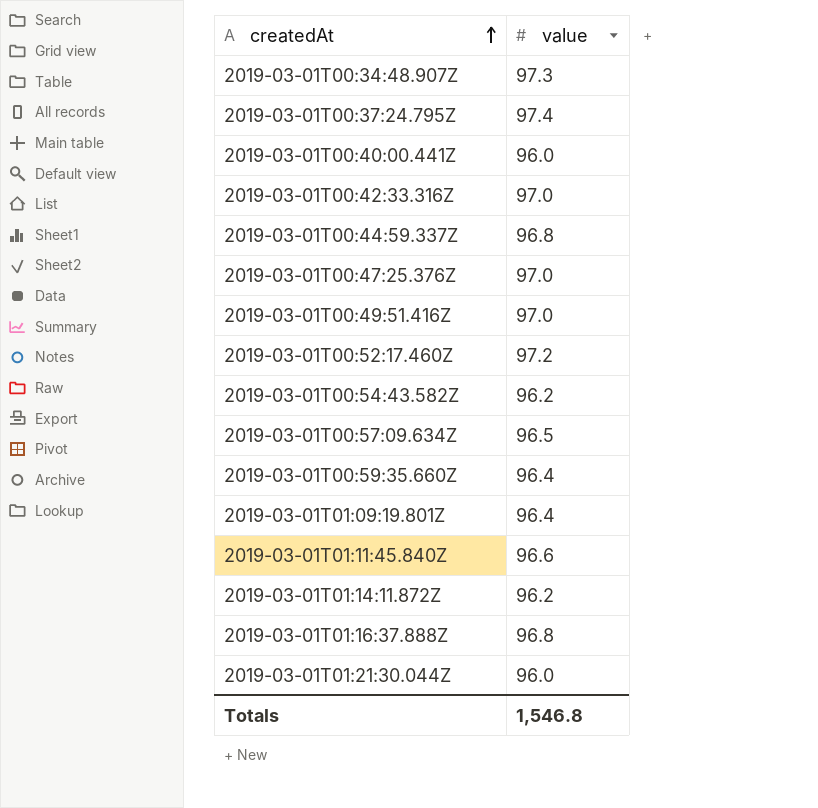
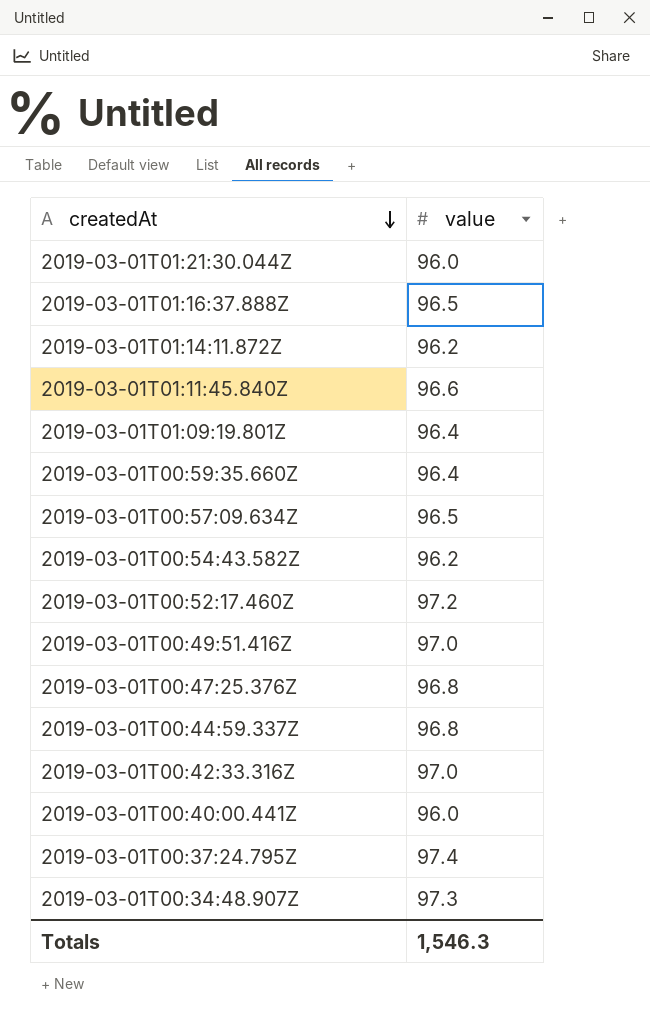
row order: createdAt ascending -> createdAt descending
2019-03-01T01:16:37.888Z | value: 96.8 -> 96.5
2019-03-01T00:47:25.376Z | value: 97.0 -> 96.8
Totals | value: 1,546.8 -> 1,546.3

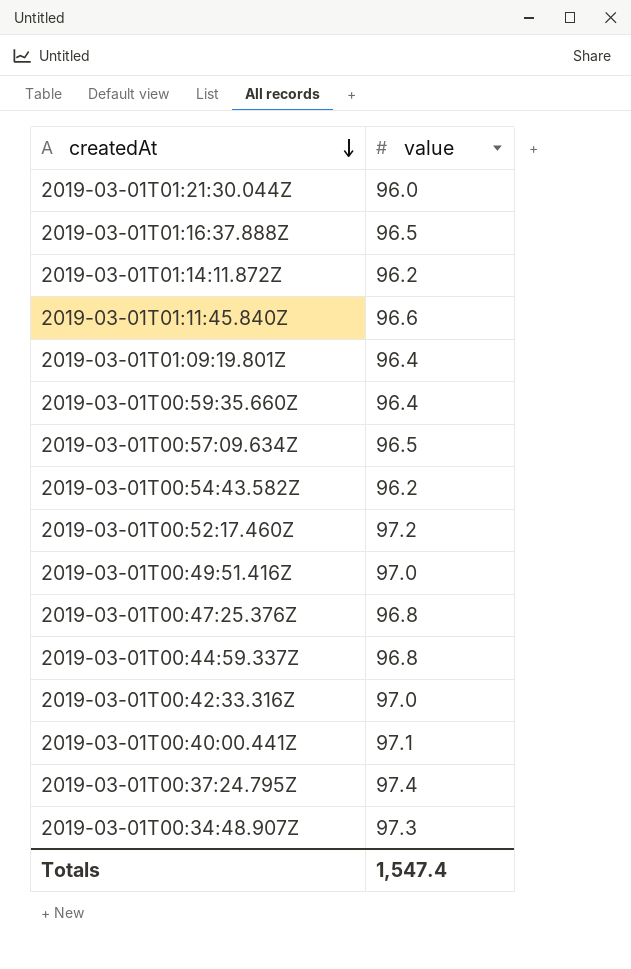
2019-03-01T00:40:00.441Z | value: 96.0 -> 97.1
Totals | value: 1,546.3 -> 1,547.4

